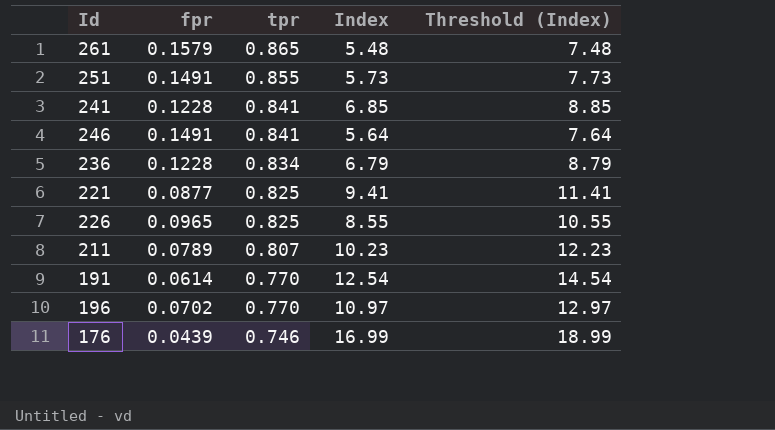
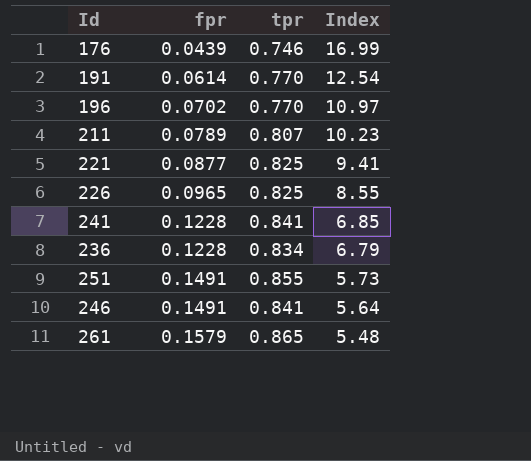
row order: tpr descending -> fpr ascending
column Threshold (Index) | formula: [Index] + 2 -> none

